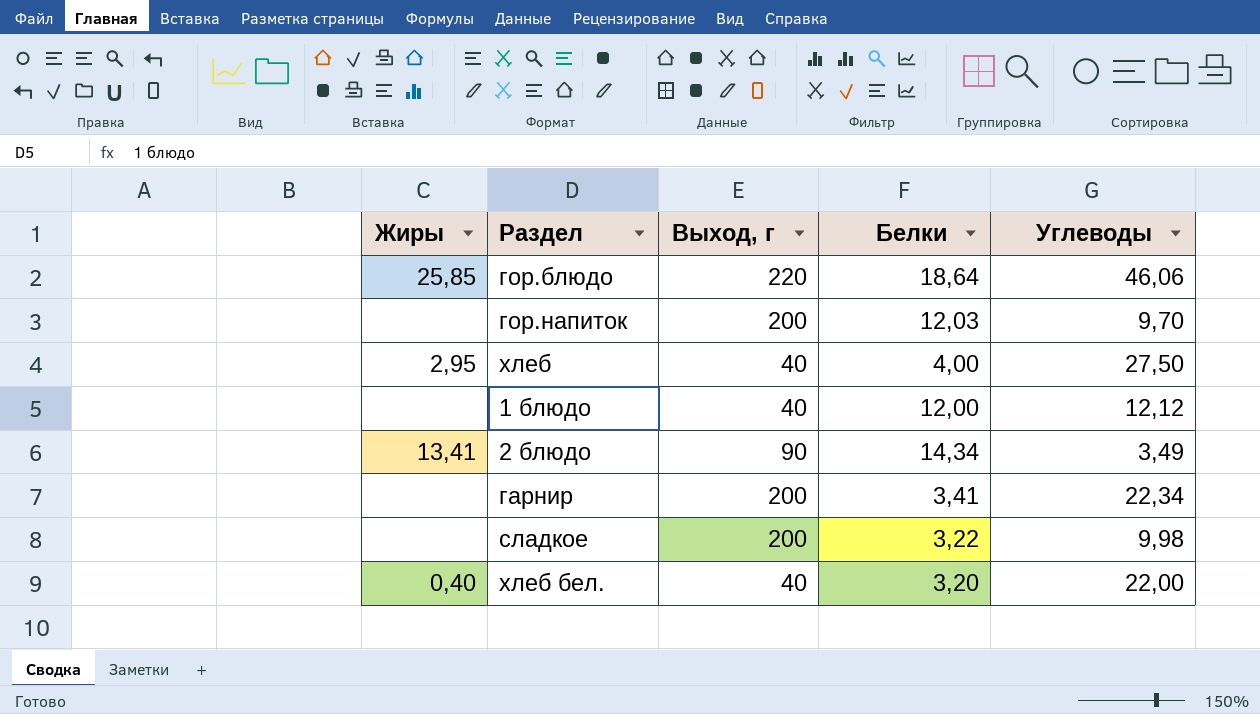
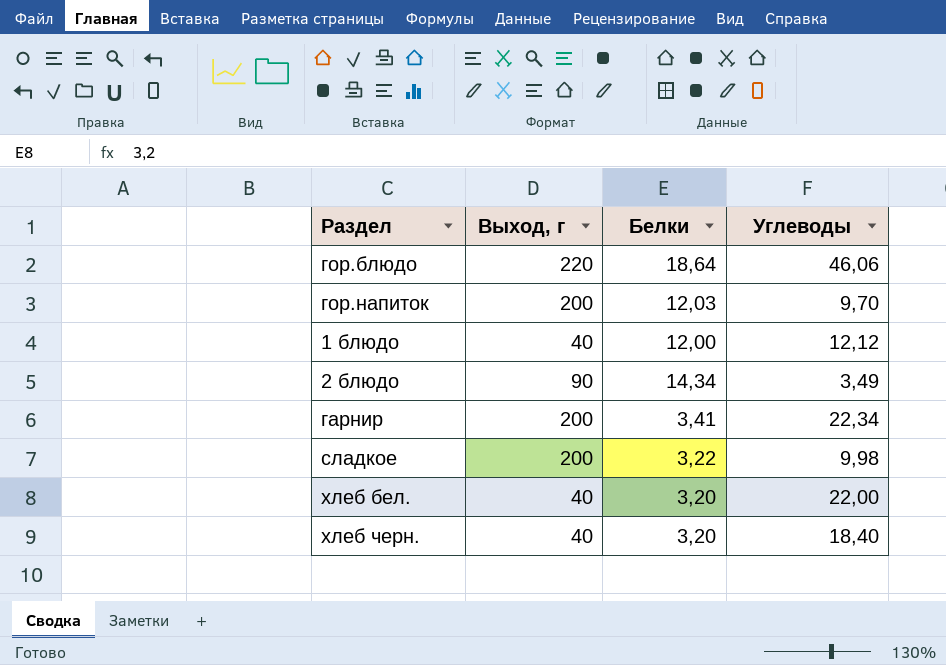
column Жиры | position: 1 -> none
row хлеб: 2,95 | 40 | 4,00 | 27,50 -> none
row хлеб черн.: none -> 40 | 3,20 | 18,40

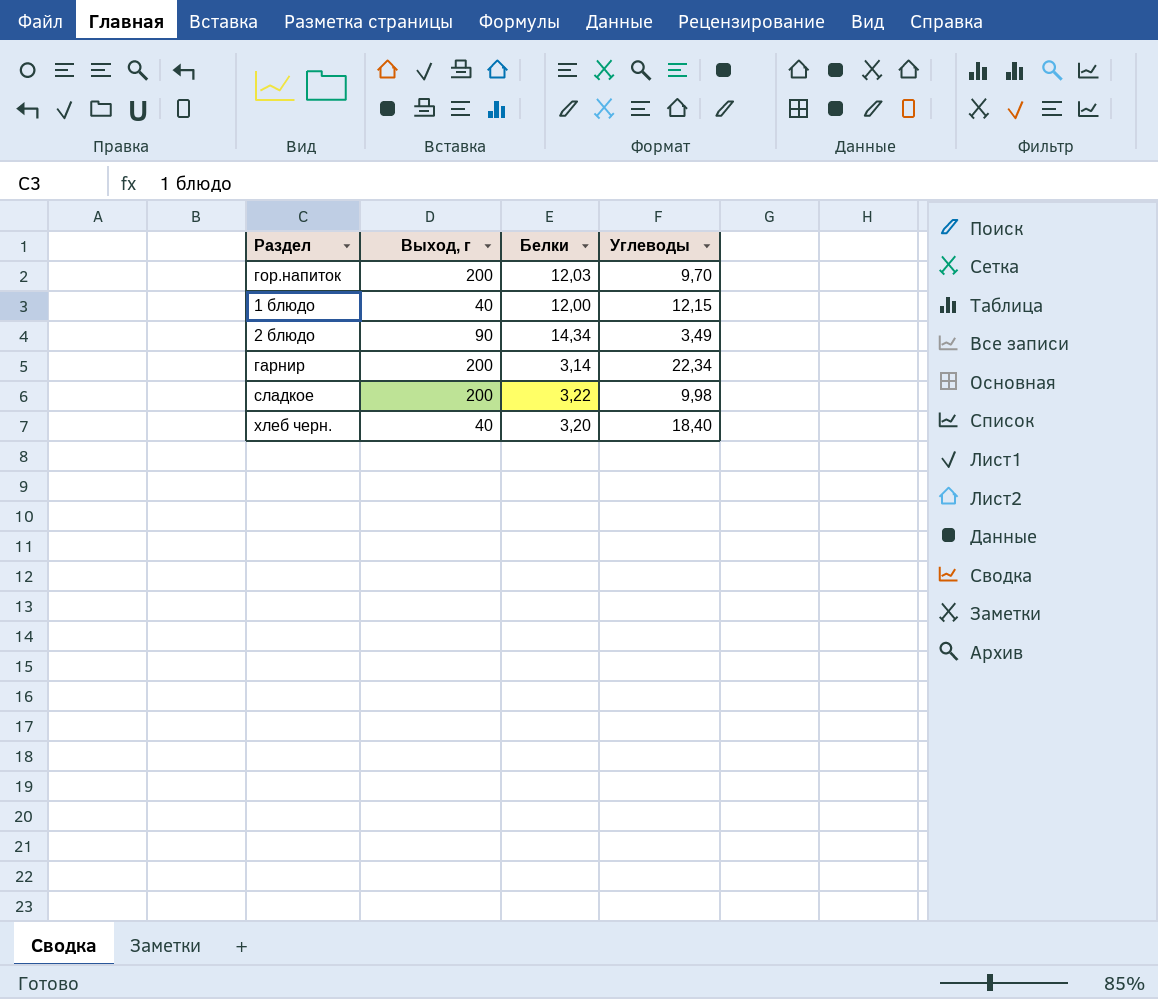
row гор.блюдо: 220 | 18,64 | 46,06 -> none
row хлеб бел.: 40 | 3,20 | 22,00 -> none
1 блюдо | Углеводы: 12,12 -> 12,15
гарнир | Белки: 3,41 -> 3,14

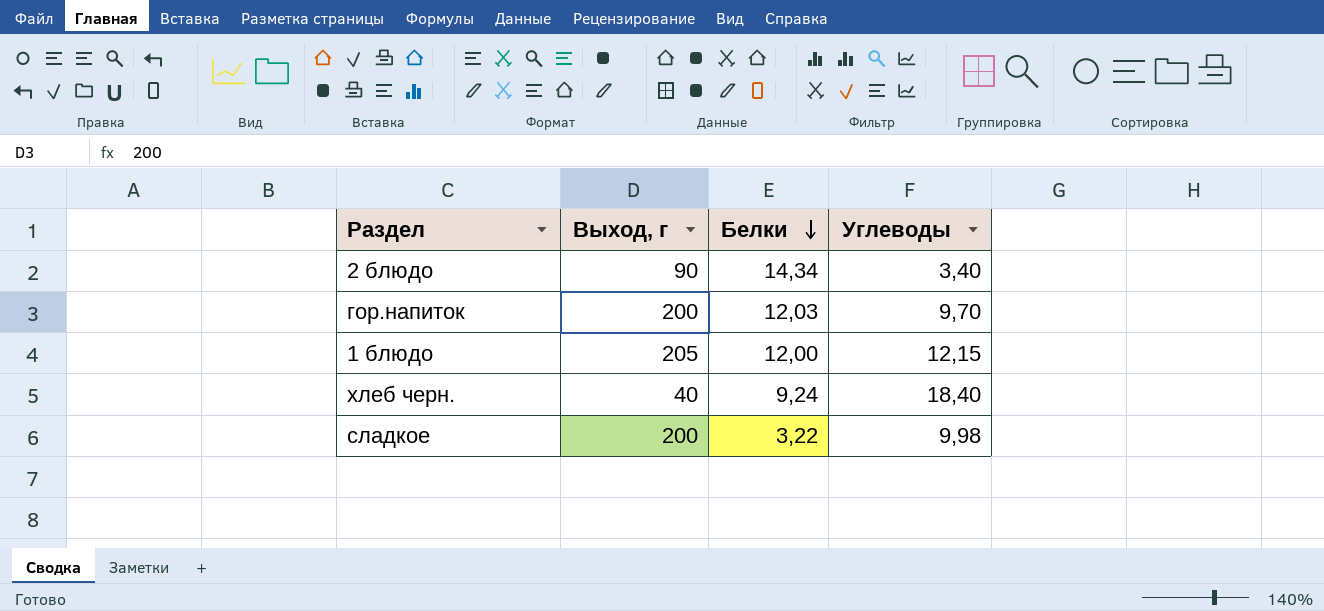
row order: none -> Белки descending
row гарнир: 200 | 3,14 | 22,34 -> none
2 блюдо | Углеводы: 3,49 -> 3,40
1 блюдо | Выход, г: 40 -> 205
хлеб черн. | Белки: 3,20 -> 9,24

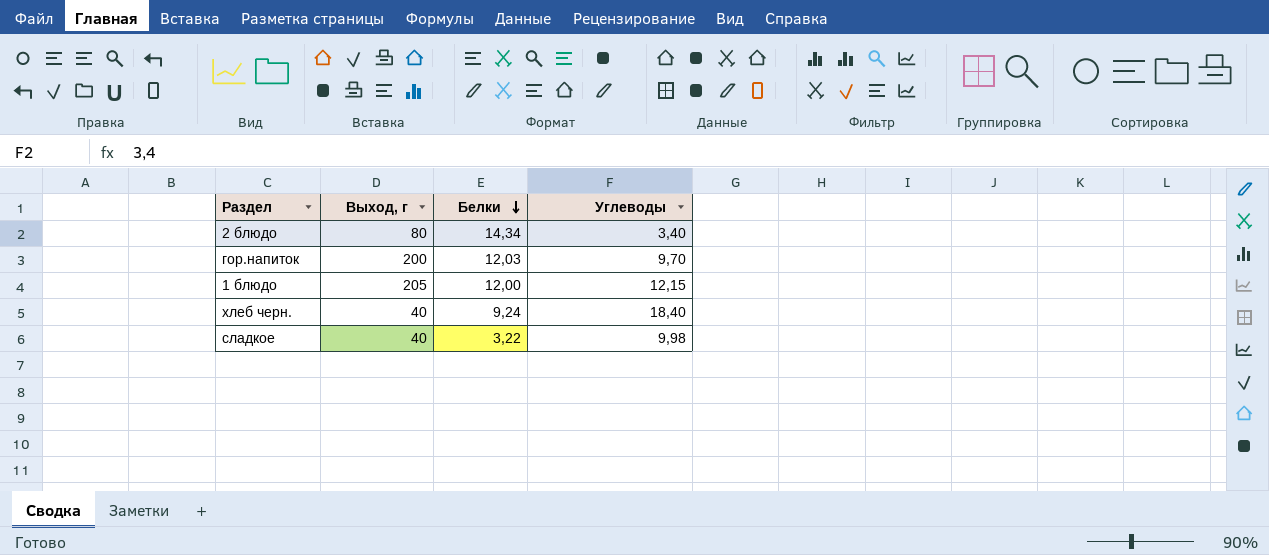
2 блюдо | Выход, г: 90 -> 80
сладкое | Выход, г: 200 -> 40

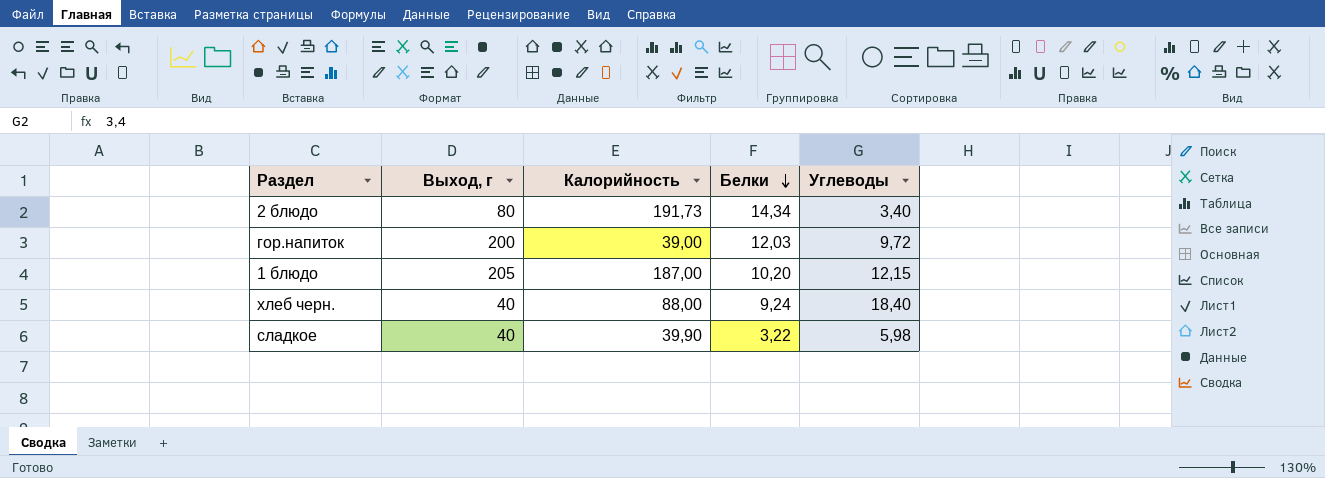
column Калорийность | position: none -> 3
гор.напиток | Углеводы: 9,70 -> 9,72
1 блюдо | Белки: 12,00 -> 10,20
сладкое | Углеводы: 9,98 -> 5,98

